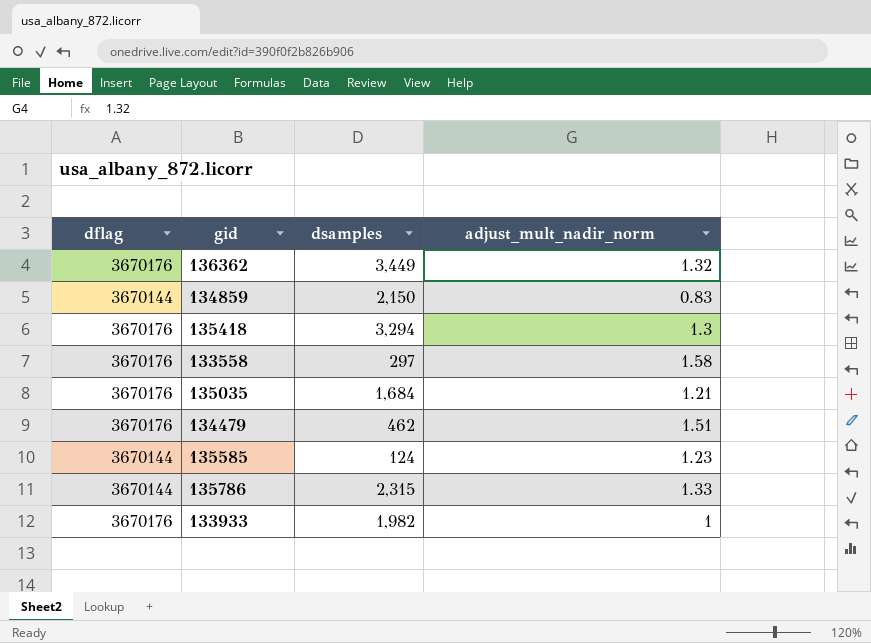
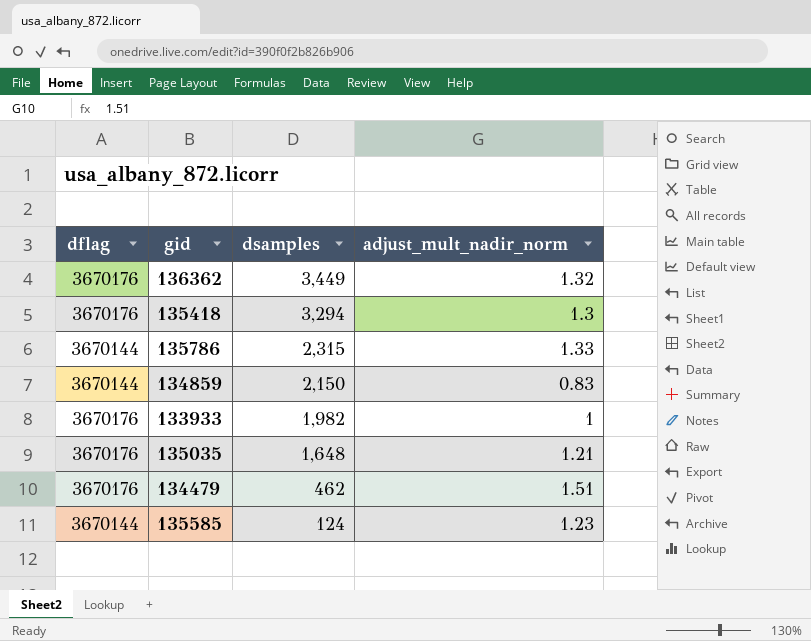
row order: none -> dsamples descending
row 133558: 3670176 | 297 | 1.58 -> none
135035 | dsamples: 1,684 -> 1,648

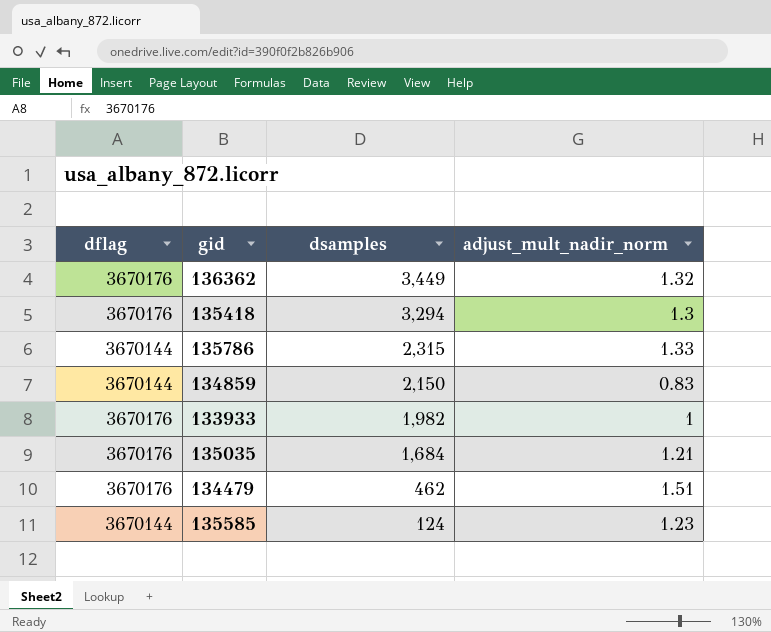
135035 | dsamples: 1,648 -> 1,684

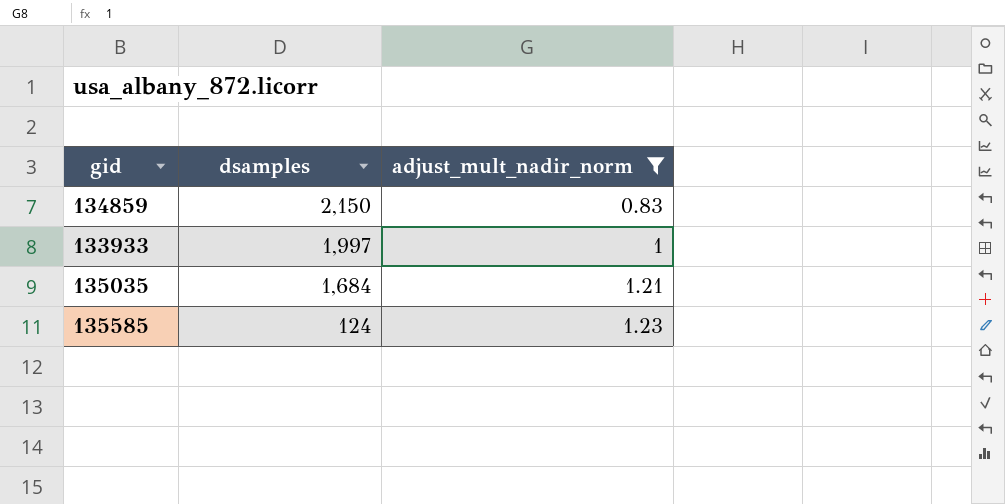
filter: none -> adjust_mult_nadir_norm <= 1.23
column dflag | position: 1 -> none
133933 | dsamples: 1,982 -> 1,997

